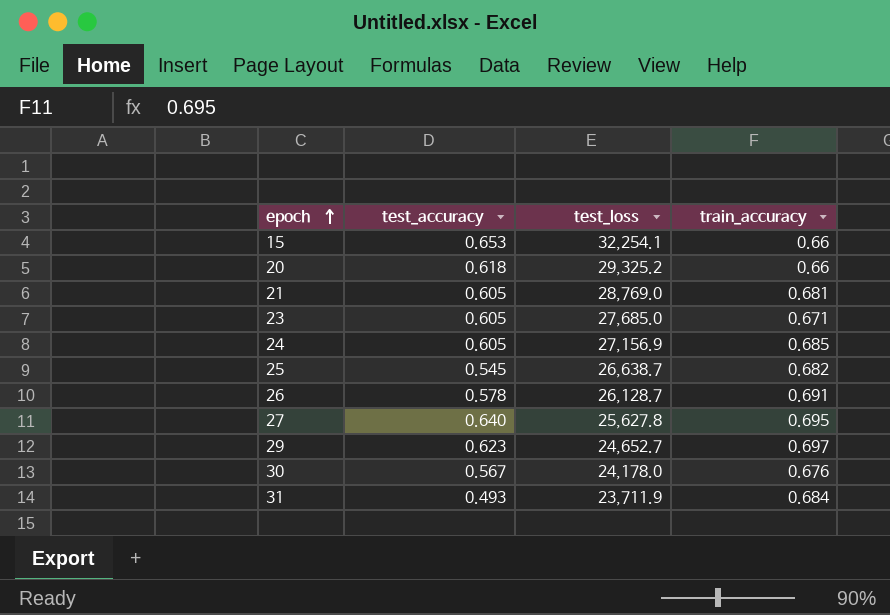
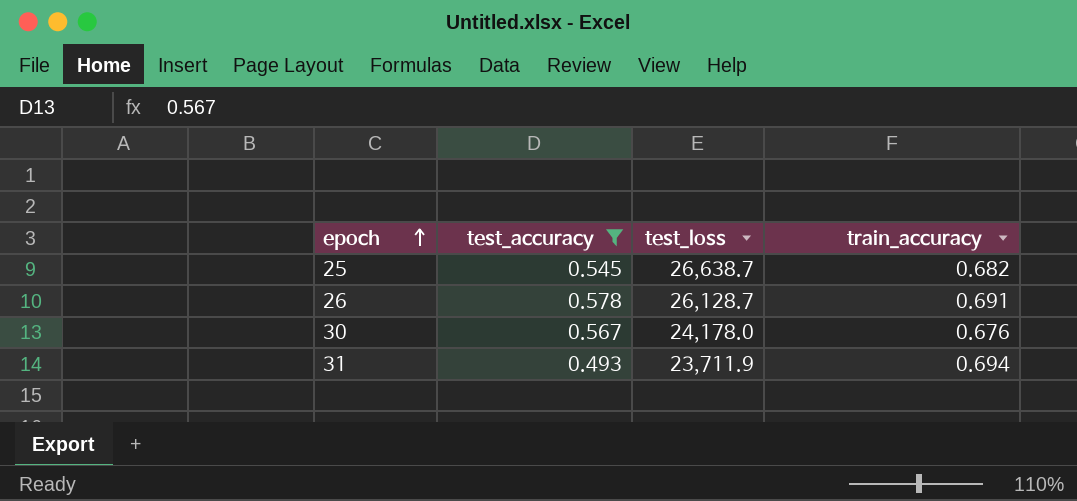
filter: none -> test_accuracy <= 0.578
31 | train_accuracy: 0.684 -> 0.694

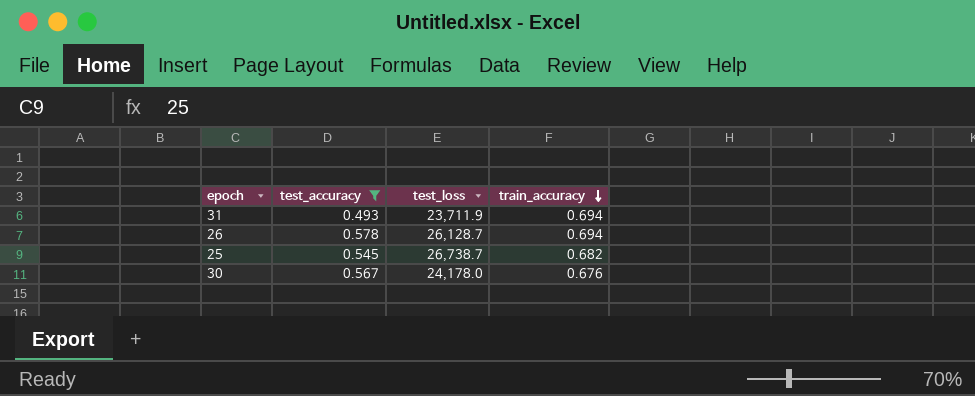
row order: epoch ascending -> train_accuracy descending
26 | train_accuracy: 0.691 -> 0.694
25 | test_loss: 26,638.7 -> 26,738.7

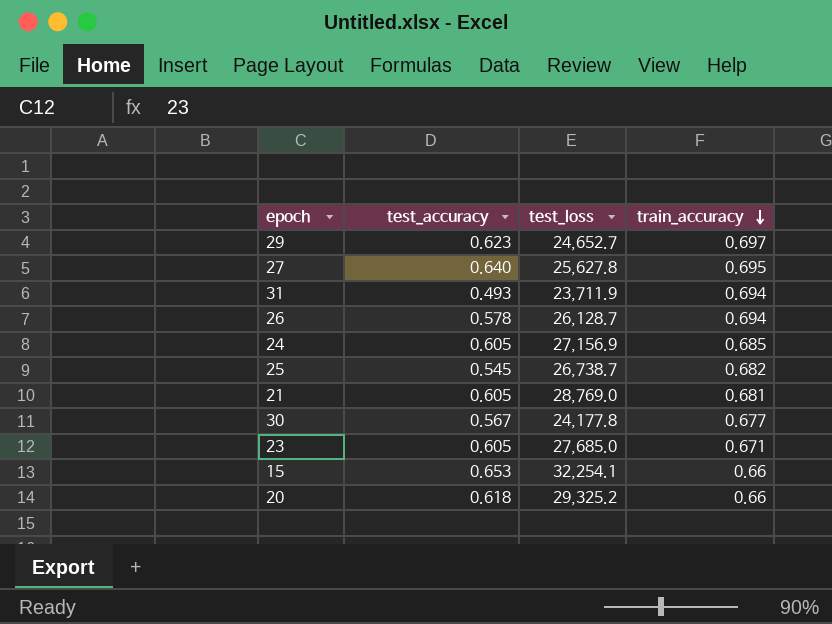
filter: test_accuracy <= 0.578 -> none
30 | test_loss: 24,178.0 -> 24,177.8
30 | train_accuracy: 0.676 -> 0.677

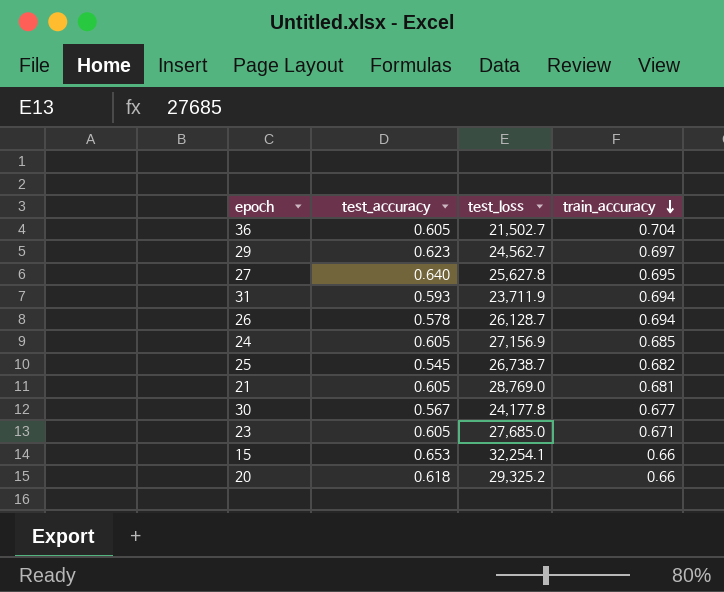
row 36: none -> 0.605 | 21,502.7 | 0.704
29 | test_loss: 24,652.7 -> 24,562.7
31 | test_accuracy: 0.493 -> 0.593

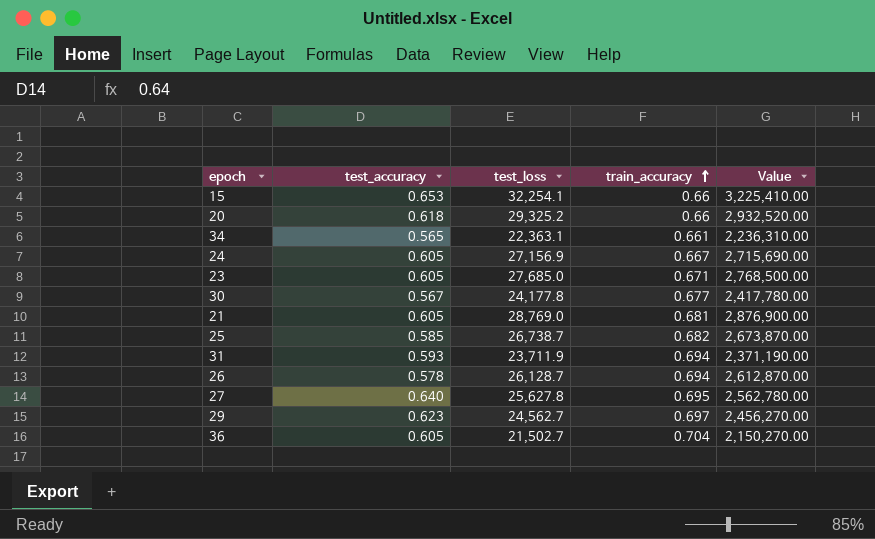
row order: train_accuracy descending -> train_accuracy ascending
column Value | formula: none -> [test_loss] * 100
row 34: none -> 0.565 | 22,363.1 | 0.661 | 2,236,310.00
24 | train_accuracy: 0.685 -> 0.667
25 | test_accuracy: 0.545 -> 0.585

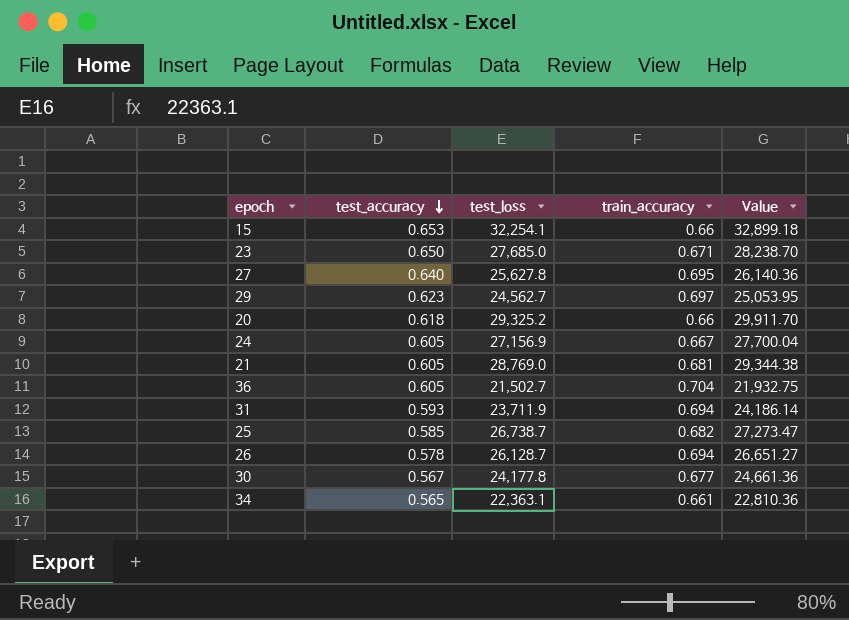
row order: train_accuracy ascending -> test_accuracy descending
column Value | formula: [test_loss] * 100 -> [test_loss] * 1.02
23 | test_accuracy: 0.605 -> 0.650

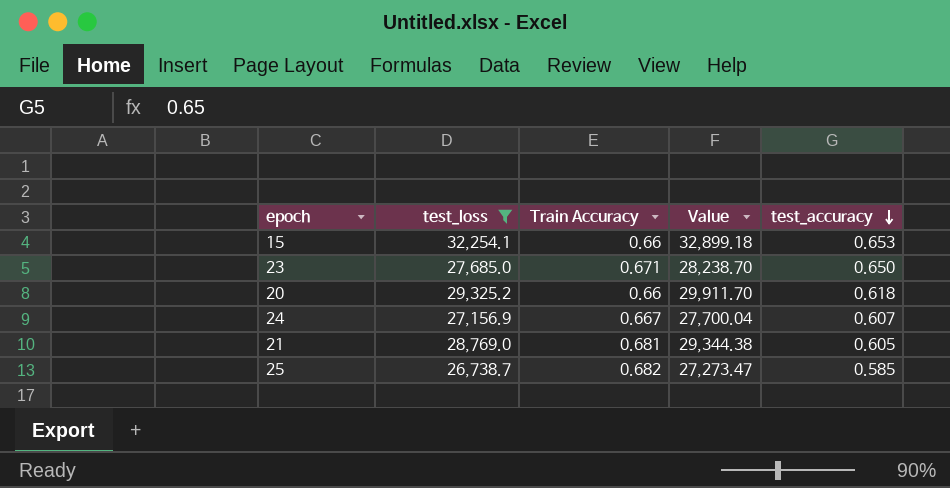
filter: none -> test_loss >= 26,738.7
column name: train_accuracy -> Train Accuracy
column test_accuracy | position: 2 -> 5
24 | test_accuracy: 0.605 -> 0.607

